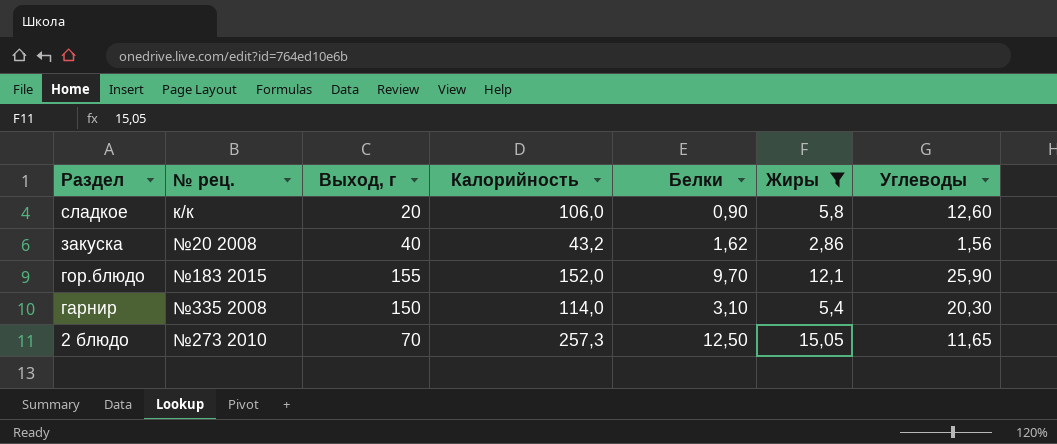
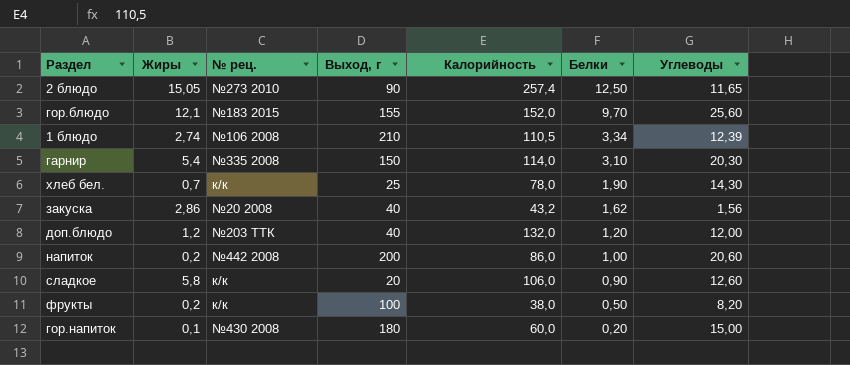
filter: Жиры >= 2,86 -> none
row order: Раздел descending -> Белки descending
column Жиры | position: 6 -> 2
2 блюдо | Выход, г: 70 -> 90
2 блюдо | Калорийность: 257,3 -> 257,4
гор.блюдо | Углеводы: 25,90 -> 25,60

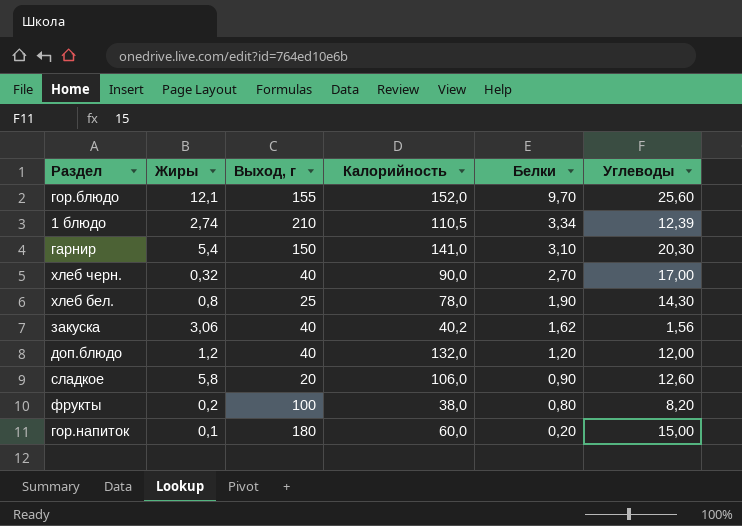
column № рец. | position: 3 -> none
row 2 блюдо: 15,05 | №273 2010 | 90 | 257,4 | 12,50 | 11,65 -> none
row напиток: 0,2 | №442 2008 | 200 | 86,0 | 1,00 | 20,60 -> none
гарнир | Калорийность: 114,0 -> 141,0
row хлеб черн.: none -> 0,32 | 40 | 90,0 | 2,70 | 17,00
хлеб бел. | Жиры: 0,7 -> 0,8
закуска | Жиры: 2,86 -> 3,06
закуска | Калорийность: 43,2 -> 40,2
фрукты | Белки: 0,50 -> 0,80

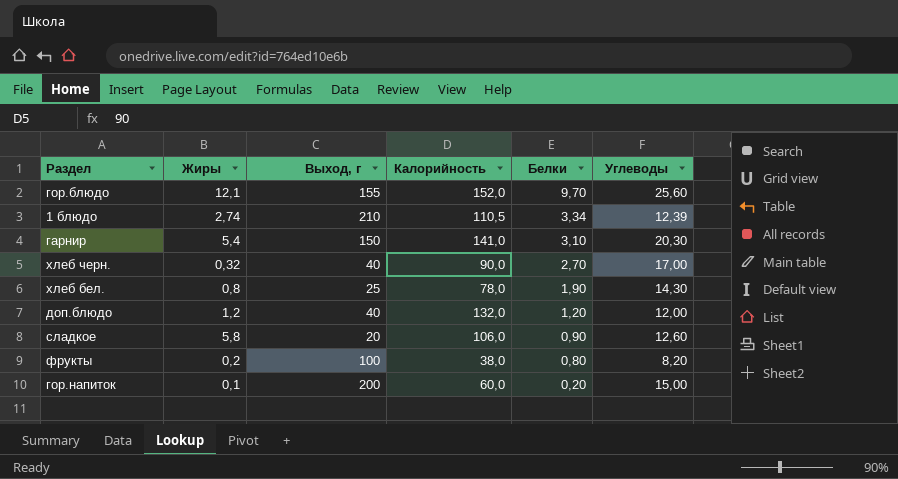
row закуска: 3,06 | 40 | 40,2 | 1,62 | 1,56 -> none
гор.напиток | Выход, г: 180 -> 200

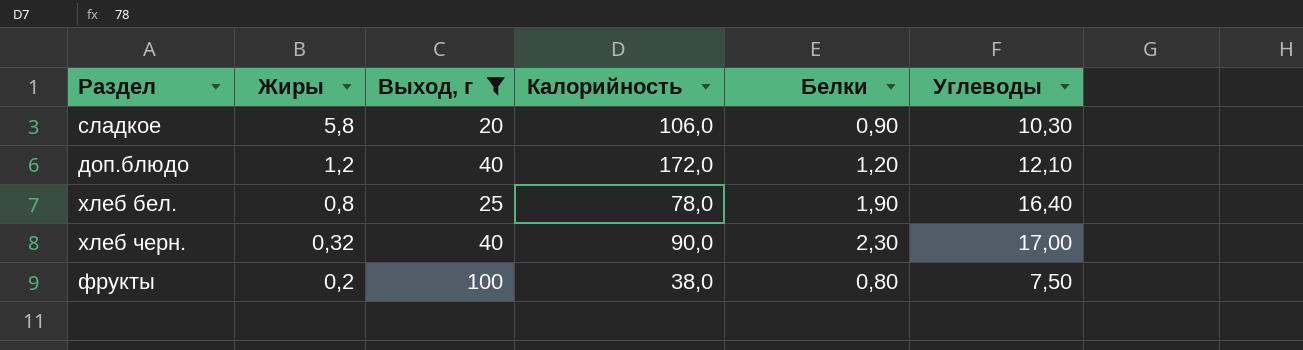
filter: none -> Выход, г <= 100
row order: Белки descending -> Жиры descending
сладкое | Углеводы: 12,60 -> 10,30
доп.блюдо | Калорийность: 132,0 -> 172,0
доп.блюдо | Углеводы: 12,00 -> 12,10
хлеб бел. | Углеводы: 14,30 -> 16,40
хлеб черн. | Белки: 2,70 -> 2,30
фрукты | Углеводы: 8,20 -> 7,50

